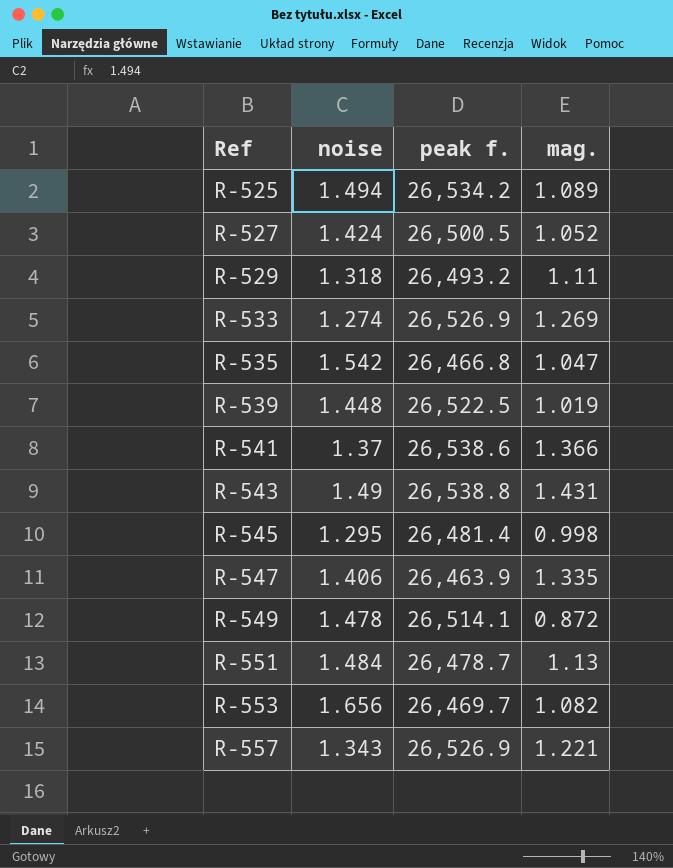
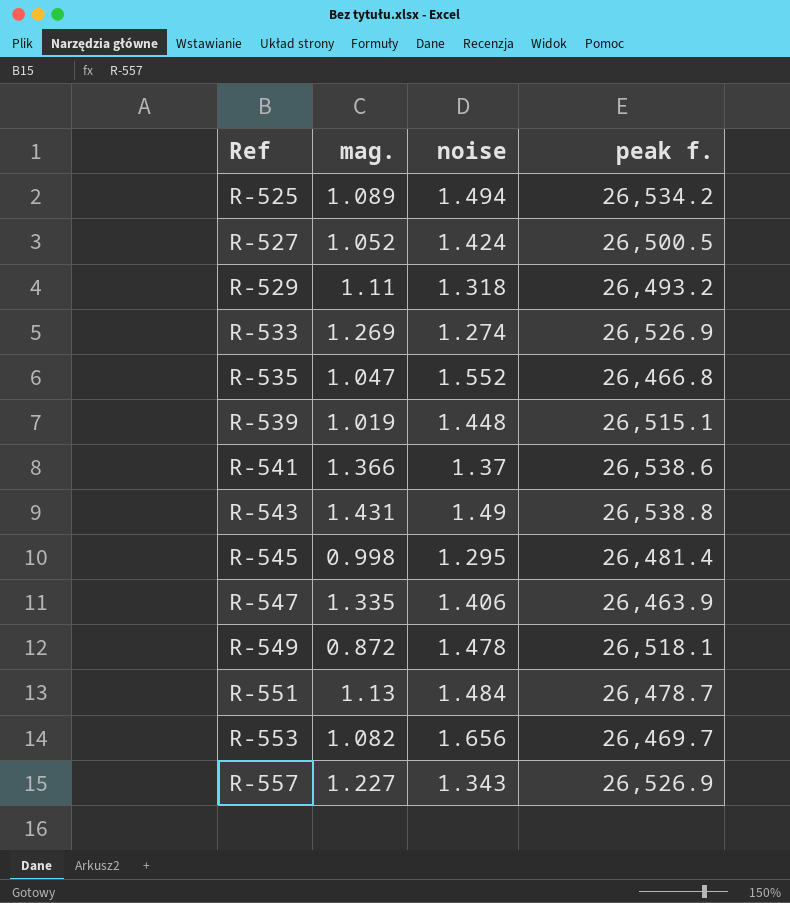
column mag. | position: 4 -> 2
R-535 | noise: 1.542 -> 1.552
R-539 | peak f.: 26,522.5 -> 26,515.1
R-549 | peak f.: 26,514.1 -> 26,518.1
R-557 | mag.: 1.221 -> 1.227

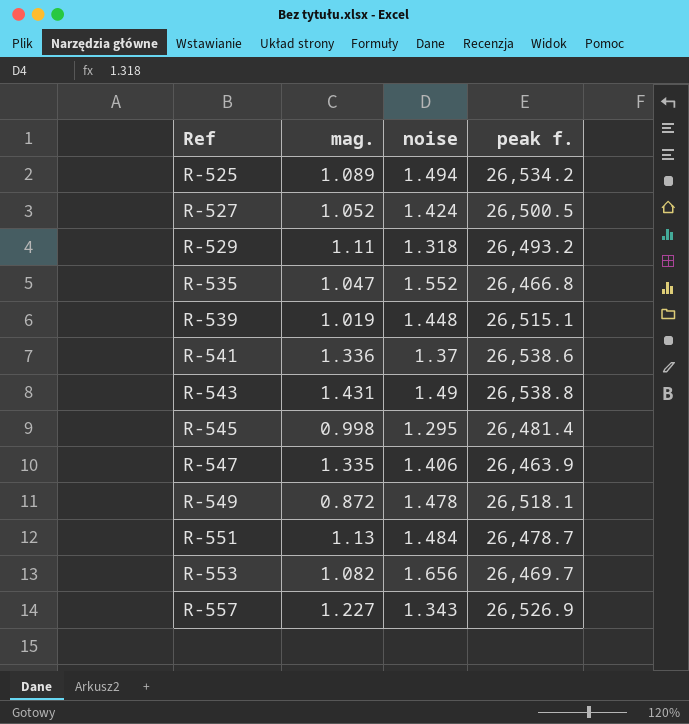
row R-533: 1.269 | 1.274 | 26,526.9 -> none
R-541 | mag.: 1.366 -> 1.336

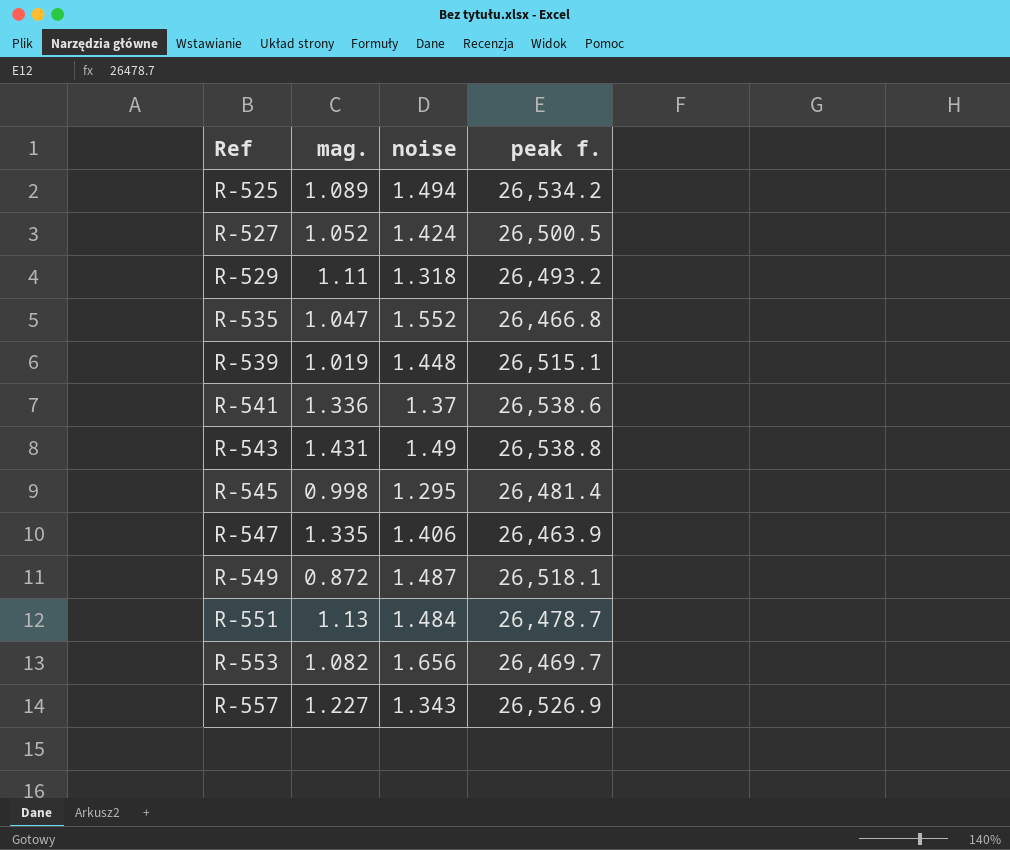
R-549 | noise: 1.478 -> 1.487

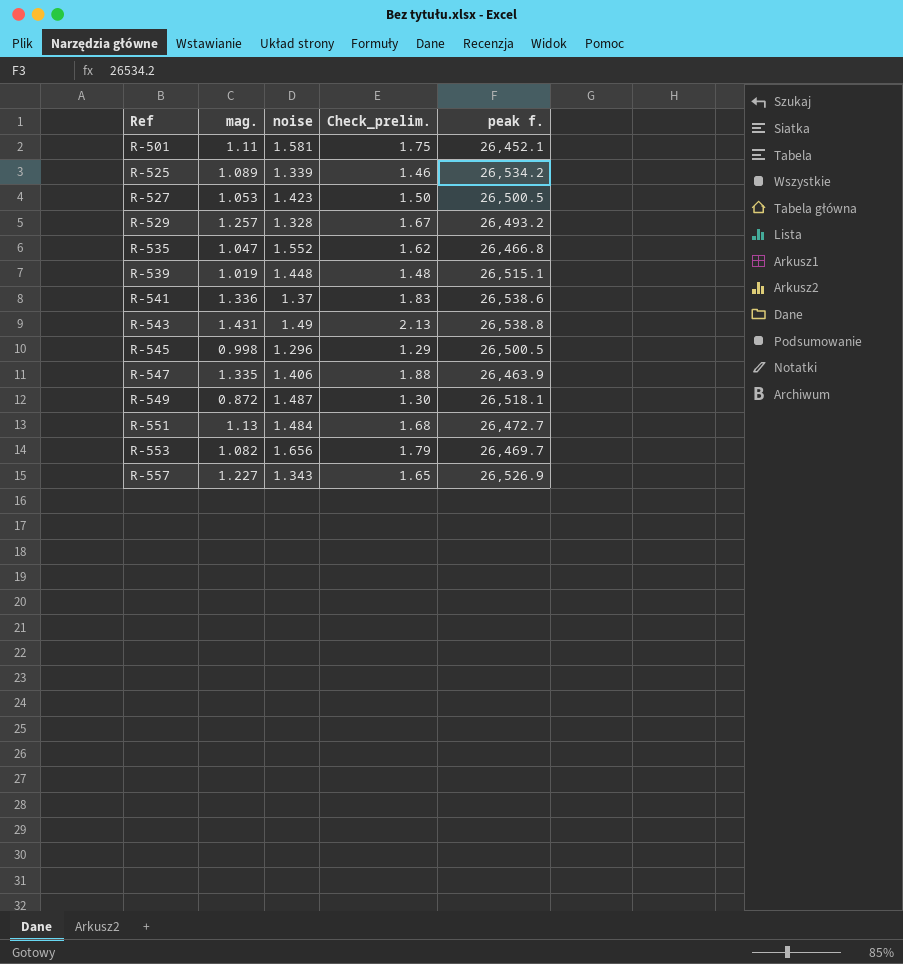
column Check_prelim. | formula: none -> [mag.] * [noise]
row R-501: none -> 1.11 | 1.581 | 1.75 | 26,452.1
R-525 | noise: 1.494 -> 1.339
R-527 | mag.: 1.052 -> 1.053
R-527 | noise: 1.424 -> 1.423
R-529 | mag.: 1.11 -> 1.257
R-529 | noise: 1.318 -> 1.328
R-545 | noise: 1.295 -> 1.296
R-545 | peak f.: 26,481.4 -> 26,500.5
R-551 | peak f.: 26,478.7 -> 26,472.7

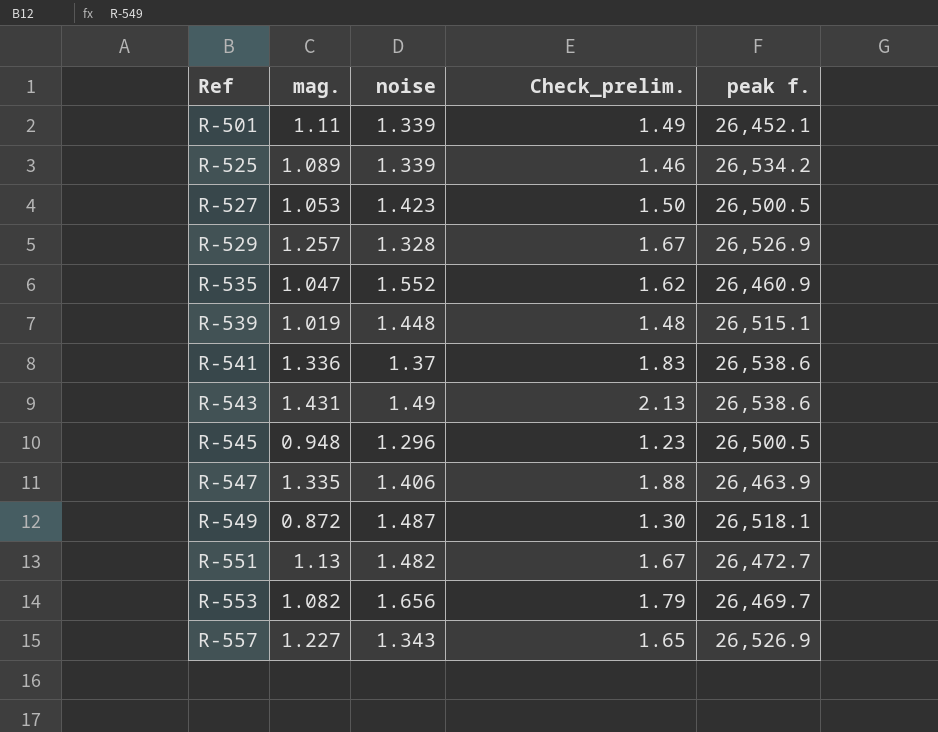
R-501 | noise: 1.581 -> 1.339
R-501 | Check_prelim.: 1.75 -> 1.49
R-529 | peak f.: 26,493.2 -> 26,526.9
R-535 | peak f.: 26,466.8 -> 26,460.9
R-543 | peak f.: 26,538.8 -> 26,538.6
R-545 | mag.: 0.998 -> 0.948
R-545 | Check_prelim.: 1.29 -> 1.23
R-551 | noise: 1.484 -> 1.482
R-551 | Check_prelim.: 1.68 -> 1.67

